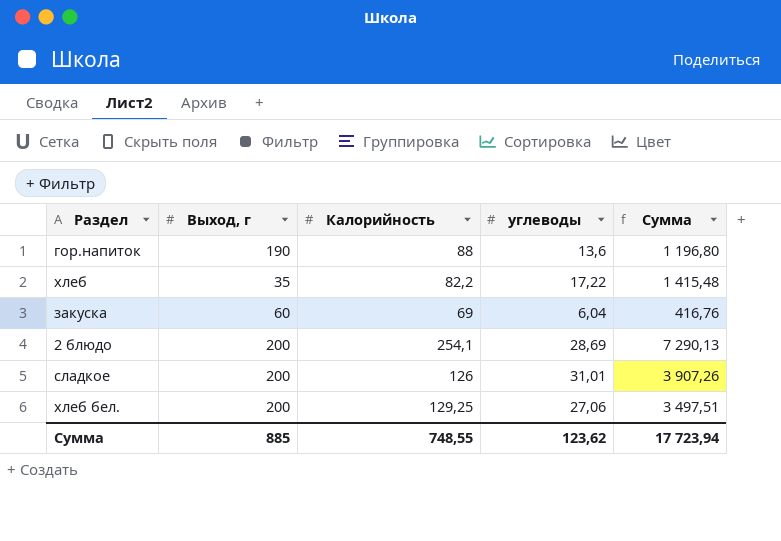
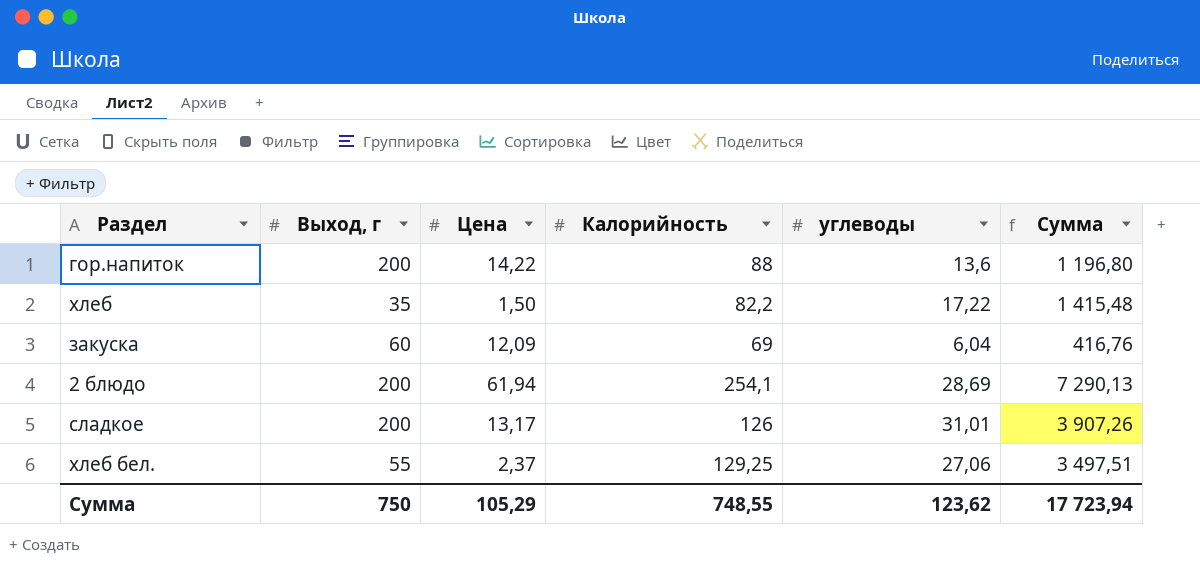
column Цена | position: none -> 3
гор.напиток | Выход, г: 190 -> 200
хлеб бел. | Выход, г: 200 -> 55
Сумма | Выход, г: 885 -> 750

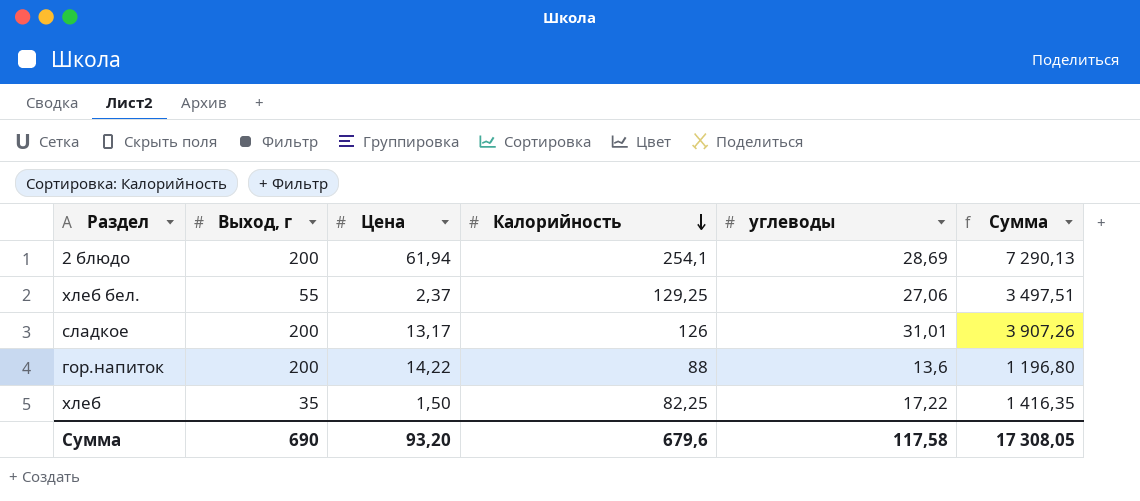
row order: none -> Калорийность descending
row закуска: 60 | 12,09 | 69 | 6,04 | 416,76 -> none
хлеб | Калорийность: 82,2 -> 82,25
хлеб | Сумма: 1 415,48 -> 1 416,35
Сумма | Выход, г: 750 -> 690
Сумма | Цена: 105,29 -> 93,20
Сумма | Калорийность: 748,55 -> 679,6
Сумма | углеводы: 123,62 -> 117,58
Сумма | Сумма: 17 723,94 -> 17 308,05

